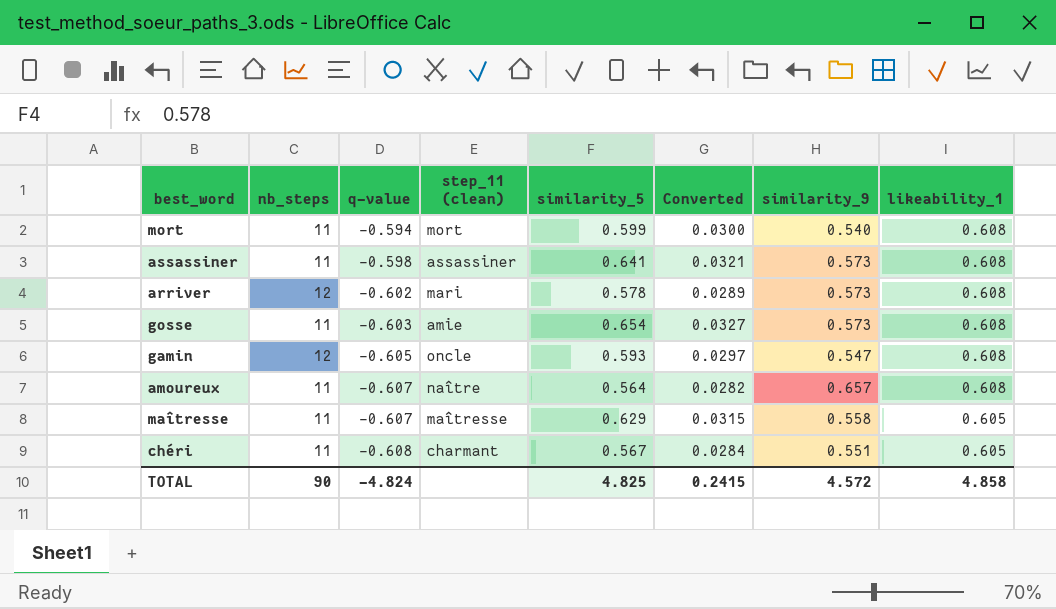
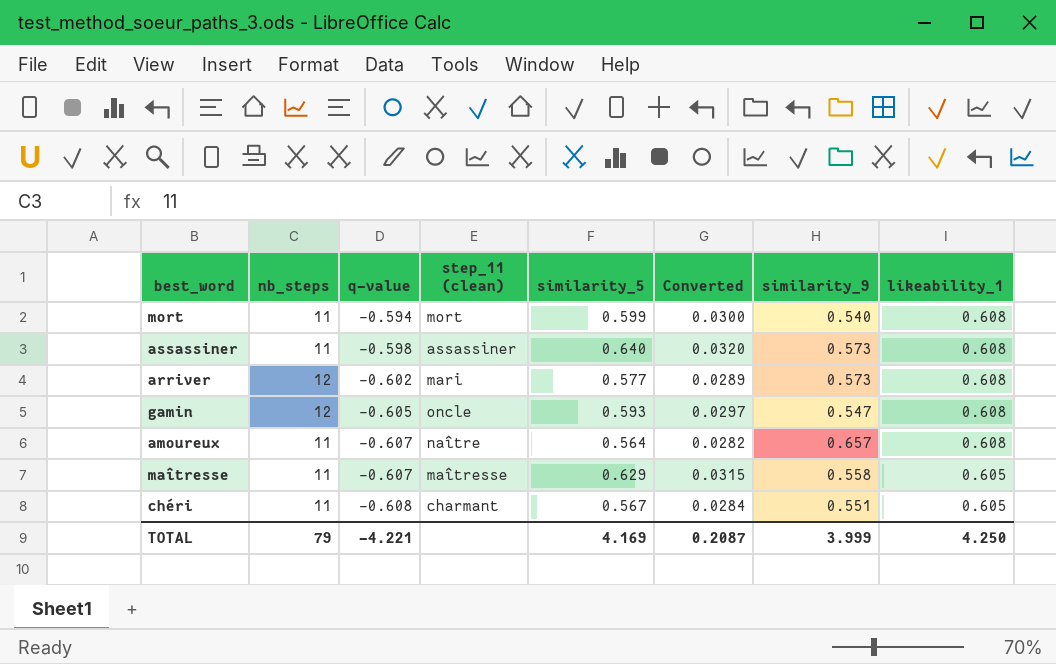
row gosse: 11 | -0.603 | amie | 0.654 | 0.0327 | 0.573 | 0.608 -> none
assassiner | similarity_5: 0.641 -> 0.640
assassiner | Converted: 0.0321 -> 0.0320
arriver | similarity_5: 0.578 -> 0.577
TOTAL | nb_steps: 90 -> 79
TOTAL | q-value: -4.824 -> -4.221
TOTAL | similarity_5: 4.825 -> 4.169
TOTAL | Converted: 0.2415 -> 0.2087
TOTAL | similarity_9: 4.572 -> 3.999
TOTAL | likeability_1: 4.858 -> 4.250

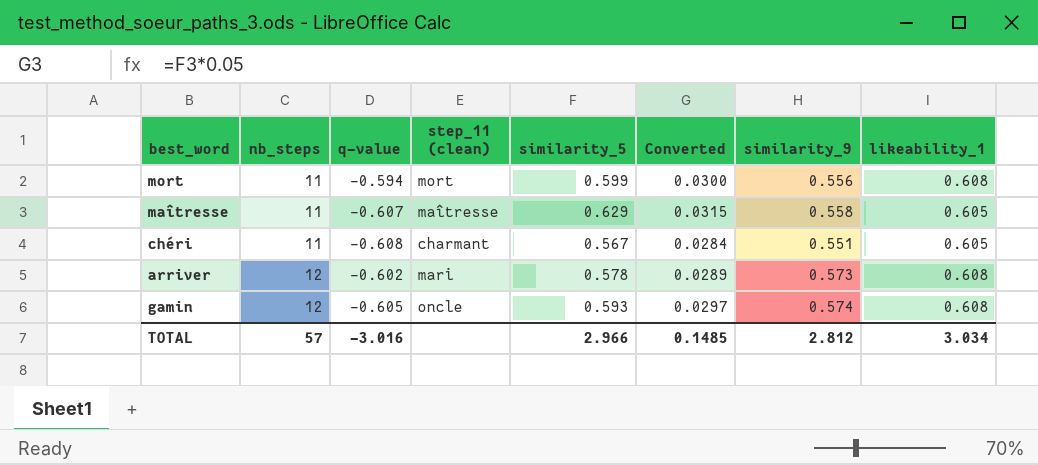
row order: q-value descending -> nb_steps ascending
row assassiner: 11 | -0.598 | assassiner | 0.640 | 0.0320 | 0.573 | 0.608 -> none
row amoureux: 11 | -0.607 | naître | 0.564 | 0.0282 | 0.657 | 0.608 -> none
mort | similarity_9: 0.540 -> 0.556
arriver | similarity_5: 0.577 -> 0.578
gamin | similarity_9: 0.547 -> 0.574
TOTAL | nb_steps: 79 -> 57
TOTAL | q-value: -4.221 -> -3.016
TOTAL | similarity_5: 4.169 -> 2.966
TOTAL | Converted: 0.2087 -> 0.1485
TOTAL | similarity_9: 3.999 -> 2.812
TOTAL | likeability_1: 4.250 -> 3.034

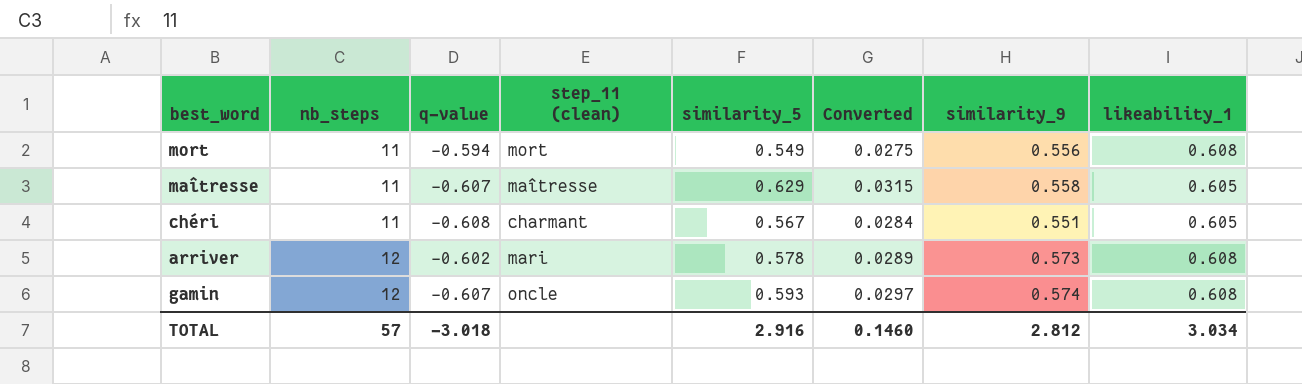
mort | similarity_5: 0.599 -> 0.549
mort | Converted: 0.0300 -> 0.0275
gamin | q-value: -0.605 -> -0.607
TOTAL | q-value: -3.016 -> -3.018
TOTAL | similarity_5: 2.966 -> 2.916
TOTAL | Converted: 0.1485 -> 0.1460

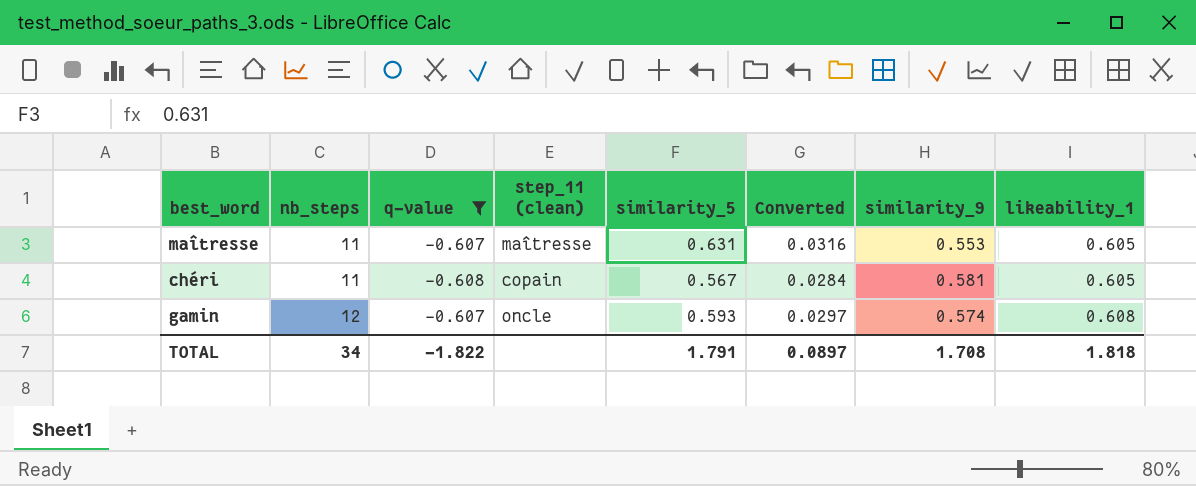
filter: none -> q-value <= -0.607
maîtresse | similarity_5: 0.629 -> 0.631
maîtresse | Converted: 0.0315 -> 0.0316
maîtresse | similarity_9: 0.558 -> 0.553
chéri | step_11 (clean): charmant -> copain
chéri | similarity_9: 0.551 -> 0.581
TOTAL | nb_steps: 57 -> 34
TOTAL | q-value: -3.018 -> -1.822
TOTAL | similarity_5: 2.916 -> 1.791
TOTAL | Converted: 0.1460 -> 0.0897
TOTAL | similarity_9: 2.812 -> 1.708
TOTAL | likeability_1: 3.034 -> 1.818

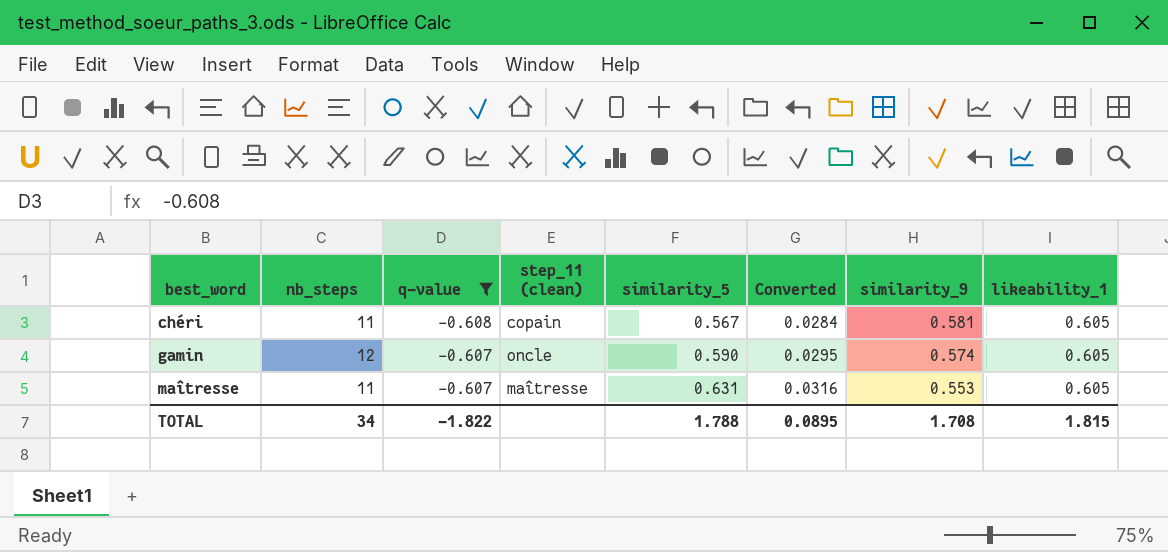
row order: nb_steps ascending -> best_word ascending
gamin | similarity_5: 0.593 -> 0.590
gamin | Converted: 0.0297 -> 0.0295
gamin | likeability_1: 0.608 -> 0.605
TOTAL | similarity_5: 1.791 -> 1.788
TOTAL | Converted: 0.0897 -> 0.0895
TOTAL | likeability_1: 1.818 -> 1.815

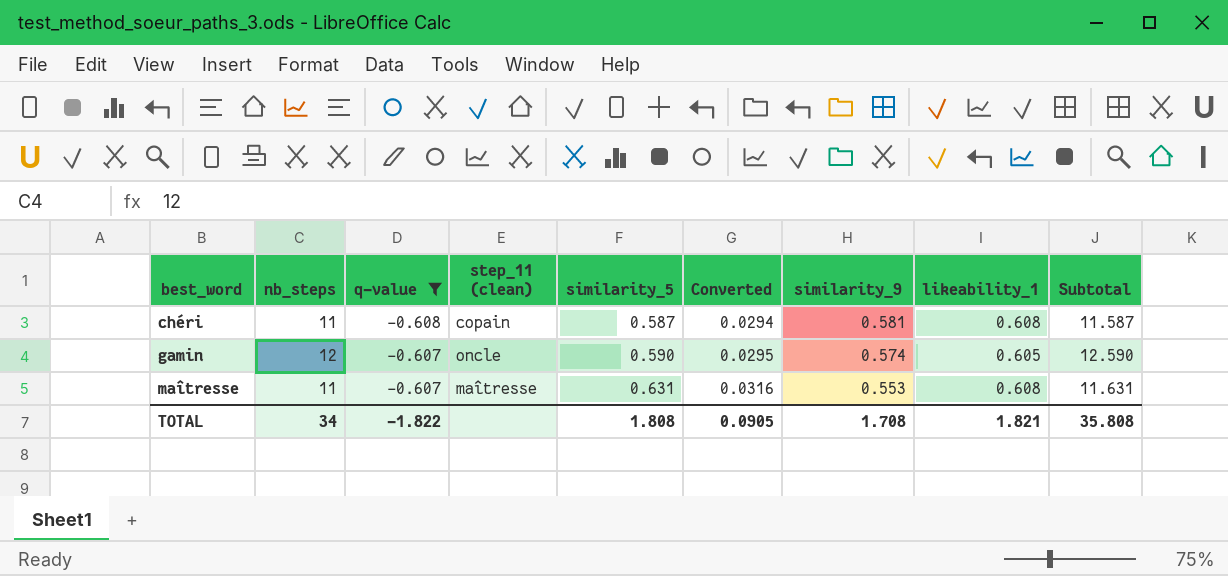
column Subtotal | formula: none -> [nb_steps] + [similarity_5]
chéri | similarity_5: 0.567 -> 0.587
chéri | Converted: 0.0284 -> 0.0294
chéri | likeability_1: 0.605 -> 0.608
maîtresse | likeability_1: 0.605 -> 0.608
TOTAL | similarity_5: 1.788 -> 1.808
TOTAL | Converted: 0.0895 -> 0.0905
TOTAL | likeability_1: 1.815 -> 1.821

